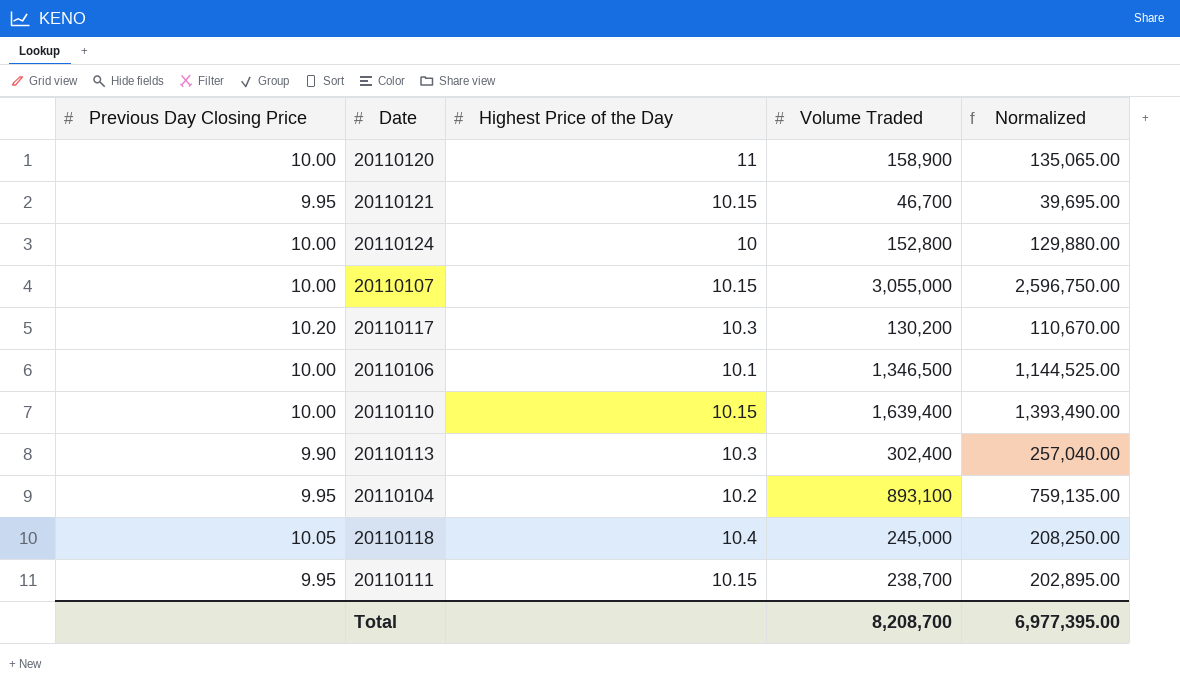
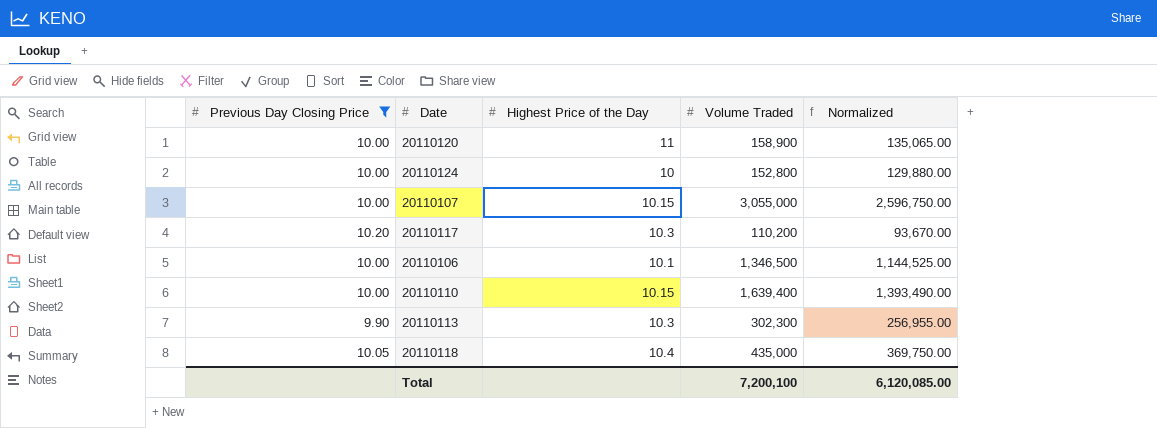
filter: none -> Previous Day Closing Price != 9.95
20110117 | Volume Traded: 130,200 -> 110,200
20110117 | Normalized: 110,670.00 -> 93,670.00
20110113 | Volume Traded: 302,400 -> 302,300
20110113 | Normalized: 257,040.00 -> 256,955.00
20110118 | Volume Traded: 245,000 -> 435,000
20110118 | Normalized: 208,250.00 -> 369,750.00
Total | Volume Traded: 8,208,700 -> 7,200,100
Total | Normalized: 6,977,395.00 -> 6,120,085.00

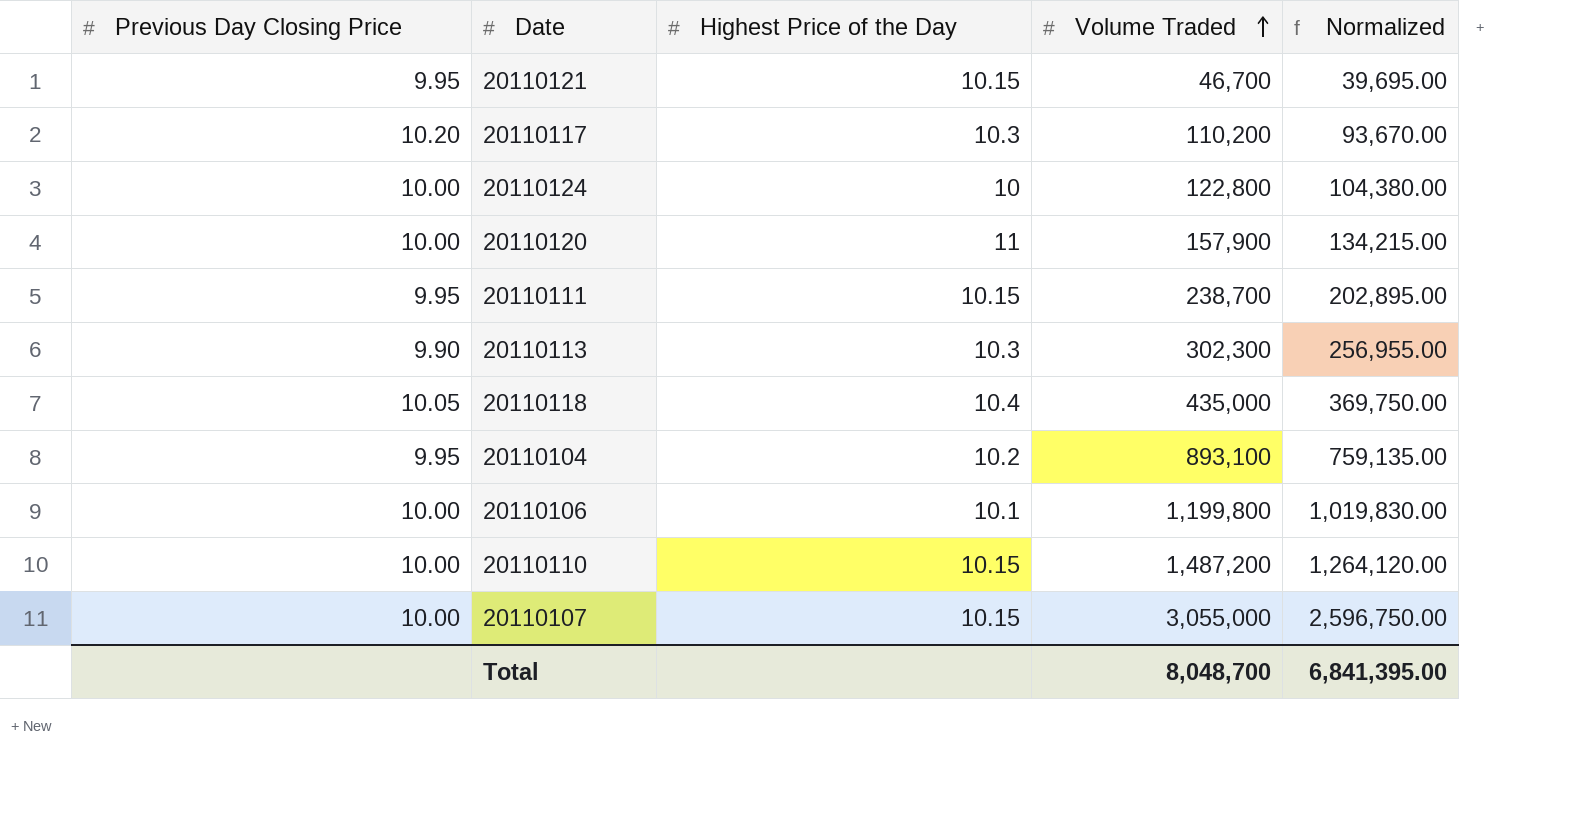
filter: Previous Day Closing Price != 9.95 -> none
row order: none -> Volume Traded ascending
20110124 | Volume Traded: 152,800 -> 122,800
20110124 | Normalized: 129,880.00 -> 104,380.00
20110120 | Volume Traded: 158,900 -> 157,900
20110120 | Normalized: 135,065.00 -> 134,215.00
20110106 | Volume Traded: 1,346,500 -> 1,199,800
20110106 | Normalized: 1,144,525.00 -> 1,019,830.00
20110110 | Volume Traded: 1,639,400 -> 1,487,200
20110110 | Normalized: 1,393,490.00 -> 1,264,120.00
Total | Volume Traded: 7,200,100 -> 8,048,700
Total | Normalized: 6,120,085.00 -> 6,841,395.00

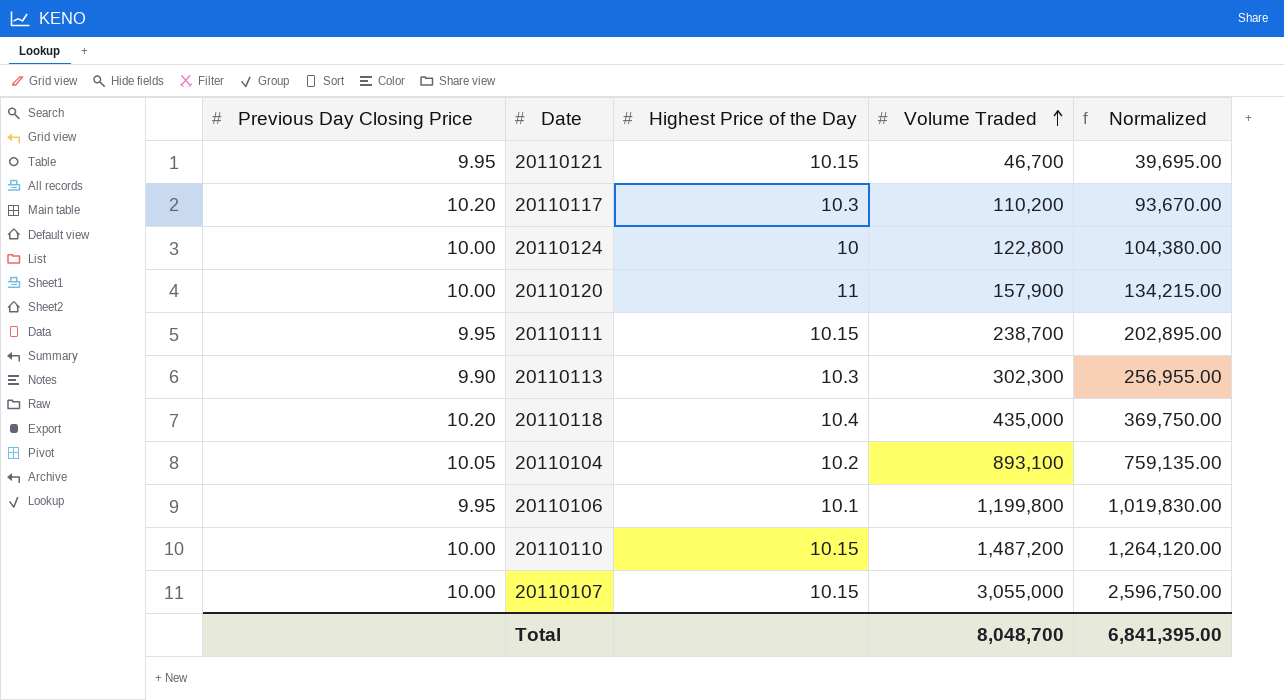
20110118 | Previous Day Closing Price: 10.05 -> 10.20
20110104 | Previous Day Closing Price: 9.95 -> 10.05
20110106 | Previous Day Closing Price: 10.00 -> 9.95

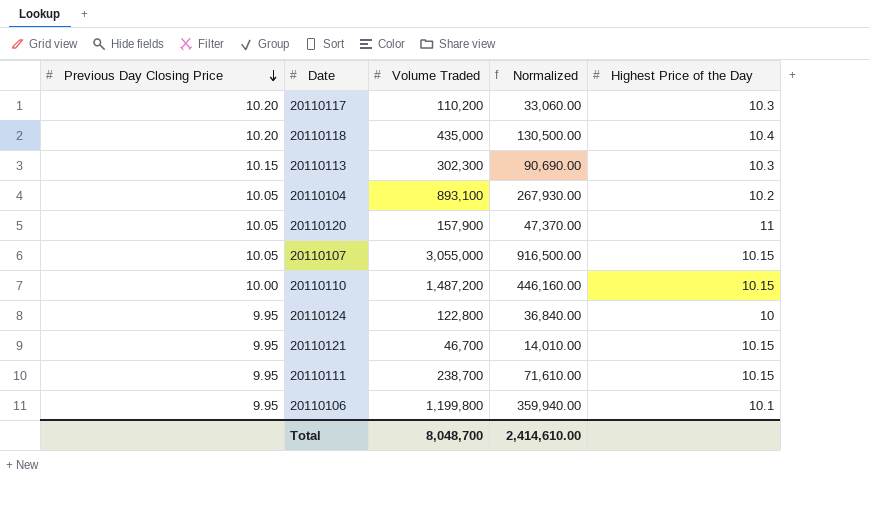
row order: Volume Traded ascending -> Previous Day Closing Price descending
column Normalized | formula: [Volume Traded] * 0.85 -> [Volume Traded] * 0.3
column Highest Price of the Day | position: 3 -> 5
20110113 | Previous Day Closing Price: 9.90 -> 10.15
20110120 | Previous Day Closing Price: 10.00 -> 10.05
20110107 | Previous Day Closing Price: 10.00 -> 10.05
20110124 | Previous Day Closing Price: 10.00 -> 9.95
Total | Normalized: 6,841,395.00 -> 2,414,610.00

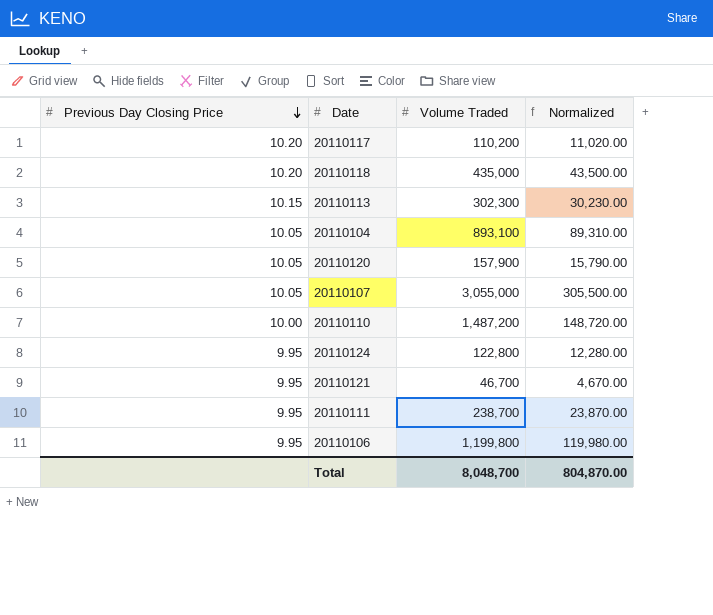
column Highest Price of the Day | position: 5 -> none
column Normalized | formula: [Volume Traded] * 0.3 -> [Volume Traded] * 0.1
Total | Normalized: 2,414,610.00 -> 804,870.00

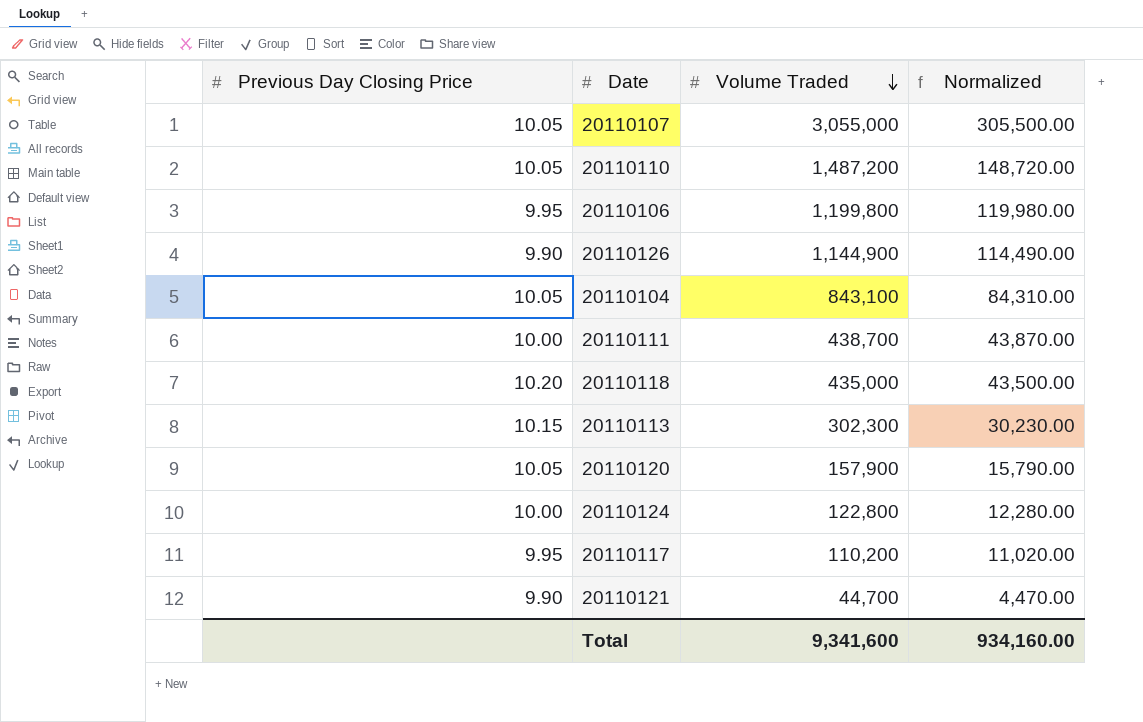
row order: Previous Day Closing Price descending -> Volume Traded descending
20110110 | Previous Day Closing Price: 10.00 -> 10.05
row 20110126: none -> 9.90 | 1,144,900 | 114,490.00
20110104 | Volume Traded: 893,100 -> 843,100
20110104 | Normalized: 89,310.00 -> 84,310.00
20110111 | Previous Day Closing Price: 9.95 -> 10.00
20110111 | Volume Traded: 238,700 -> 438,700
20110111 | Normalized: 23,870.00 -> 43,870.00
20110124 | Previous Day Closing Price: 9.95 -> 10.00
20110117 | Previous Day Closing Price: 10.20 -> 9.95
20110121 | Previous Day Closing Price: 9.95 -> 9.90
20110121 | Volume Traded: 46,700 -> 44,700
20110121 | Normalized: 4,670.00 -> 4,470.00
Total | Volume Traded: 8,048,700 -> 9,341,600
Total | Normalized: 804,870.00 -> 934,160.00

